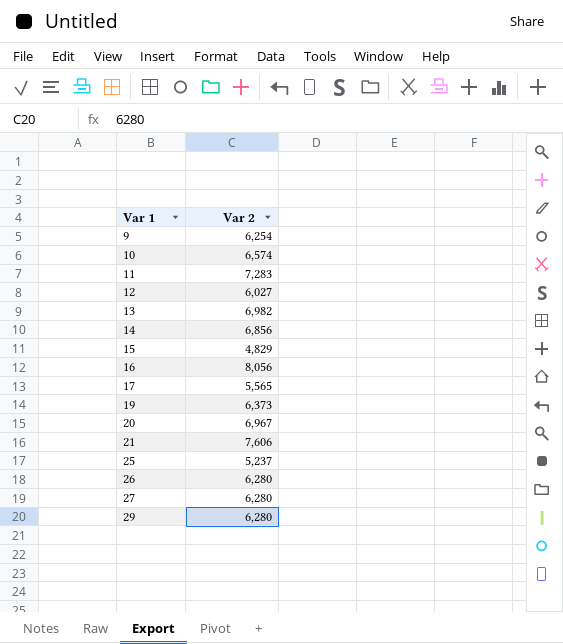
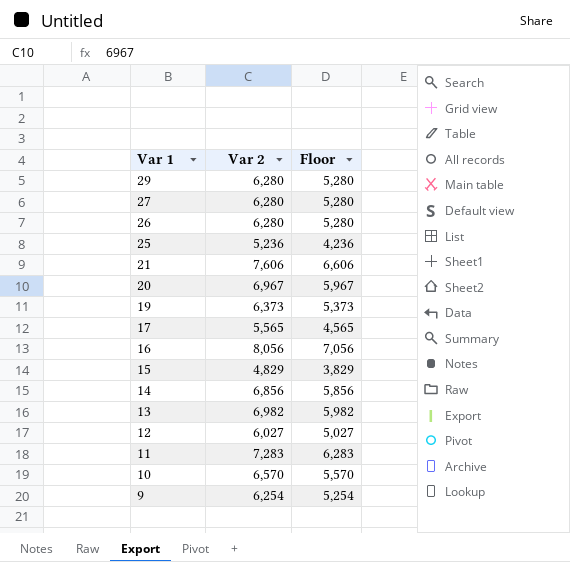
row order: Var 1 ascending -> Var 1 descending
column Floor | formula: none -> [Var 2] - 1000
25 | Var 2: 5,237 -> 5,236
10 | Var 2: 6,574 -> 6,570

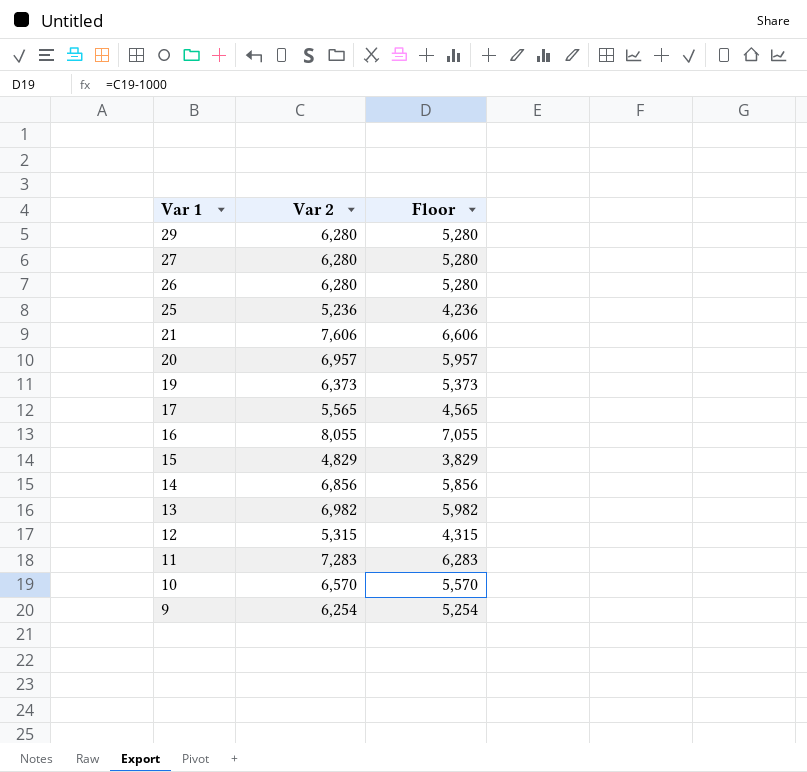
20 | Var 2: 6,967 -> 6,957
20 | Floor: 5,967 -> 5,957
16 | Var 2: 8,056 -> 8,055
16 | Floor: 7,056 -> 7,055
12 | Var 2: 6,027 -> 5,315
12 | Floor: 5,027 -> 4,315

